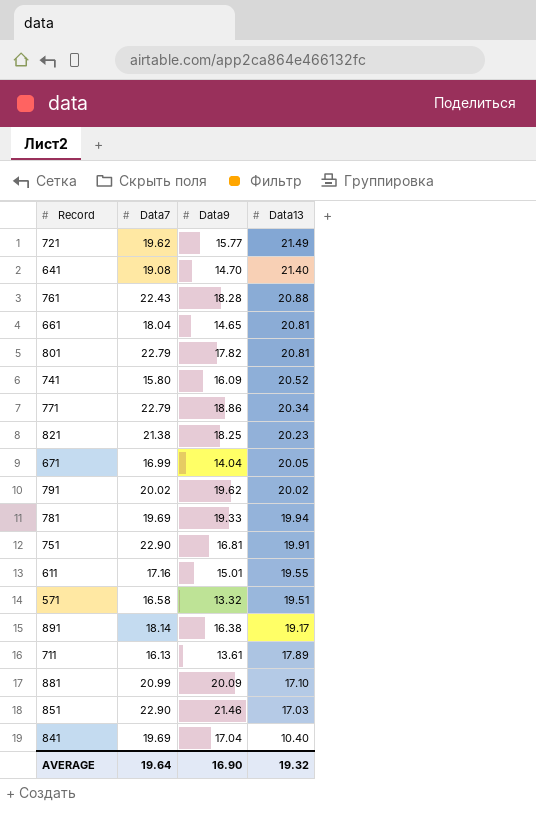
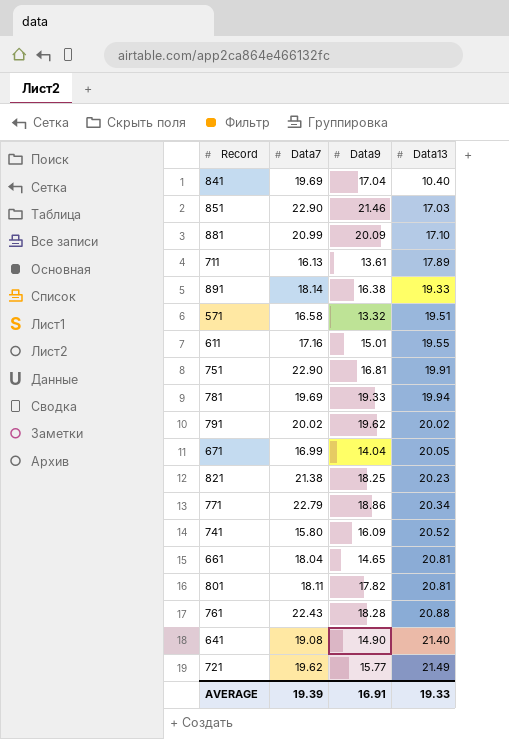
row order: Data13 descending -> Data13 ascending
891 | Data13: 19.17 -> 19.33
801 | Data7: 22.79 -> 18.11
641 | Data9: 14.70 -> 14.90
AVERAGE | Data7: 19.64 -> 19.39
AVERAGE | Data9: 16.90 -> 16.91
AVERAGE | Data13: 19.32 -> 19.33

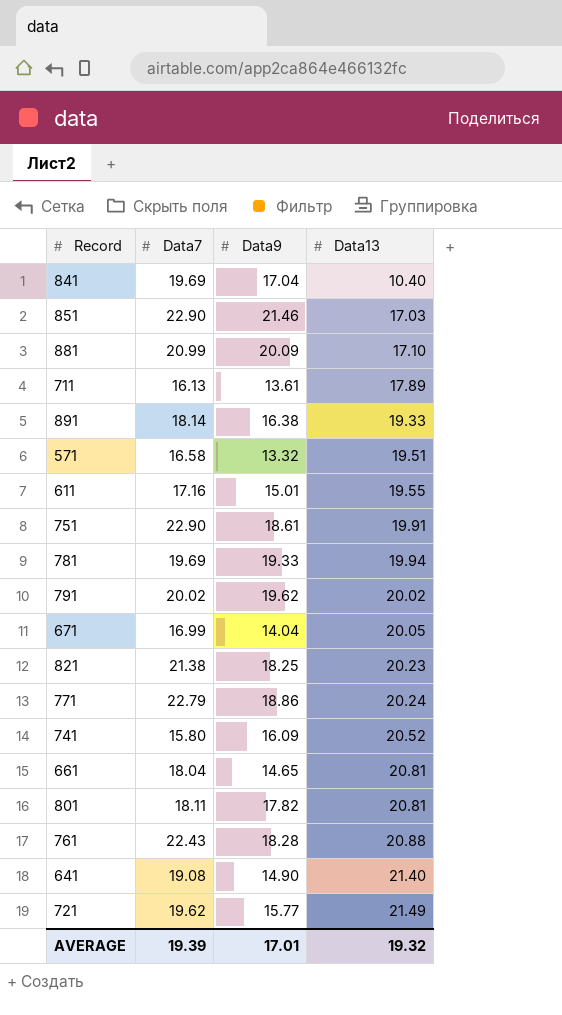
751 | Data9: 16.81 -> 18.61
771 | Data13: 20.34 -> 20.24
AVERAGE | Data9: 16.91 -> 17.01
AVERAGE | Data13: 19.33 -> 19.32

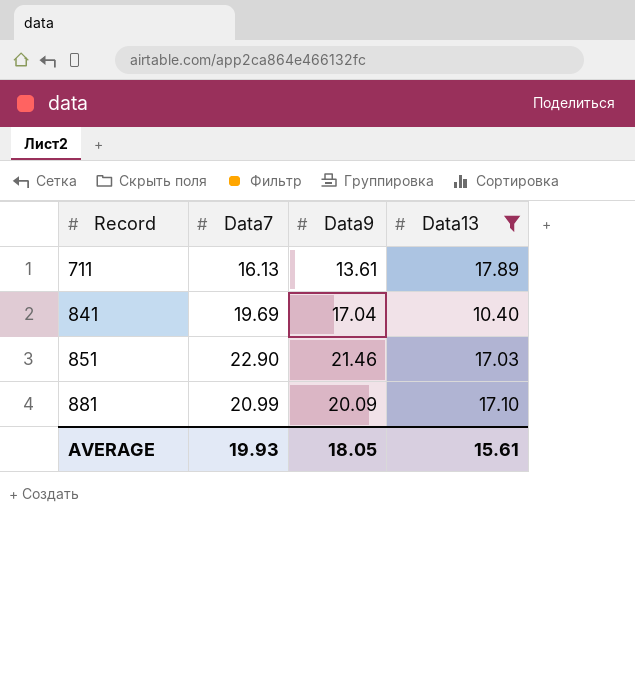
filter: none -> Data13 <= 17.89
row order: Data13 ascending -> Record ascending
AVERAGE | Data7: 19.39 -> 19.93
AVERAGE | Data9: 17.01 -> 18.05
AVERAGE | Data13: 19.32 -> 15.61

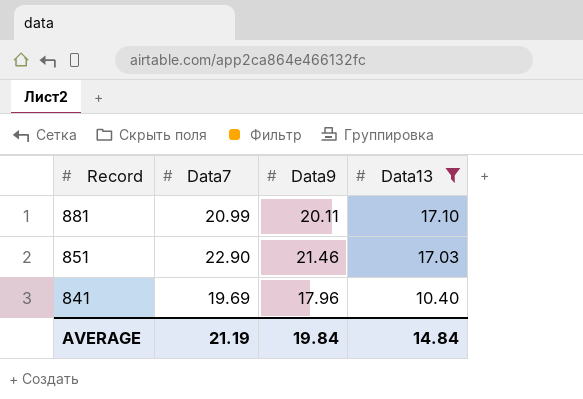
row order: Record ascending -> Record descending
row 711: 16.13 | 13.61 | 17.89 -> none
881 | Data9: 20.09 -> 20.11
841 | Data9: 17.04 -> 17.96
AVERAGE | Data7: 19.93 -> 21.19
AVERAGE | Data9: 18.05 -> 19.84
AVERAGE | Data13: 15.61 -> 14.84

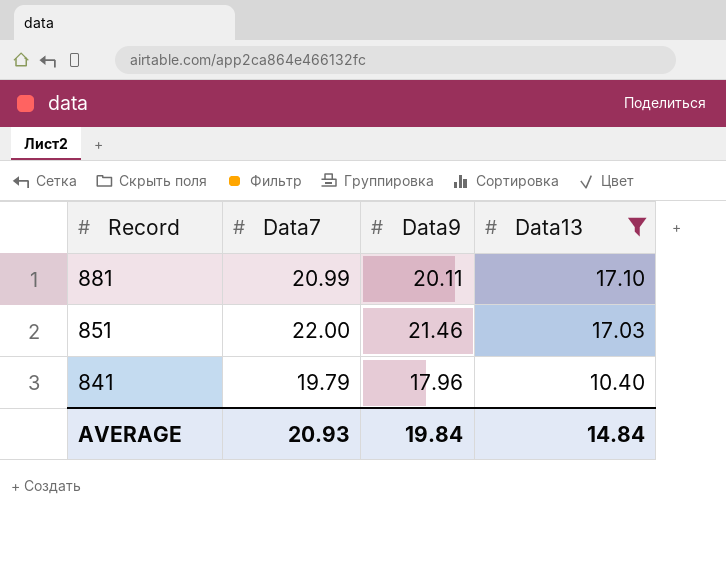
851 | Data7: 22.90 -> 22.00
841 | Data7: 19.69 -> 19.79
AVERAGE | Data7: 21.19 -> 20.93

